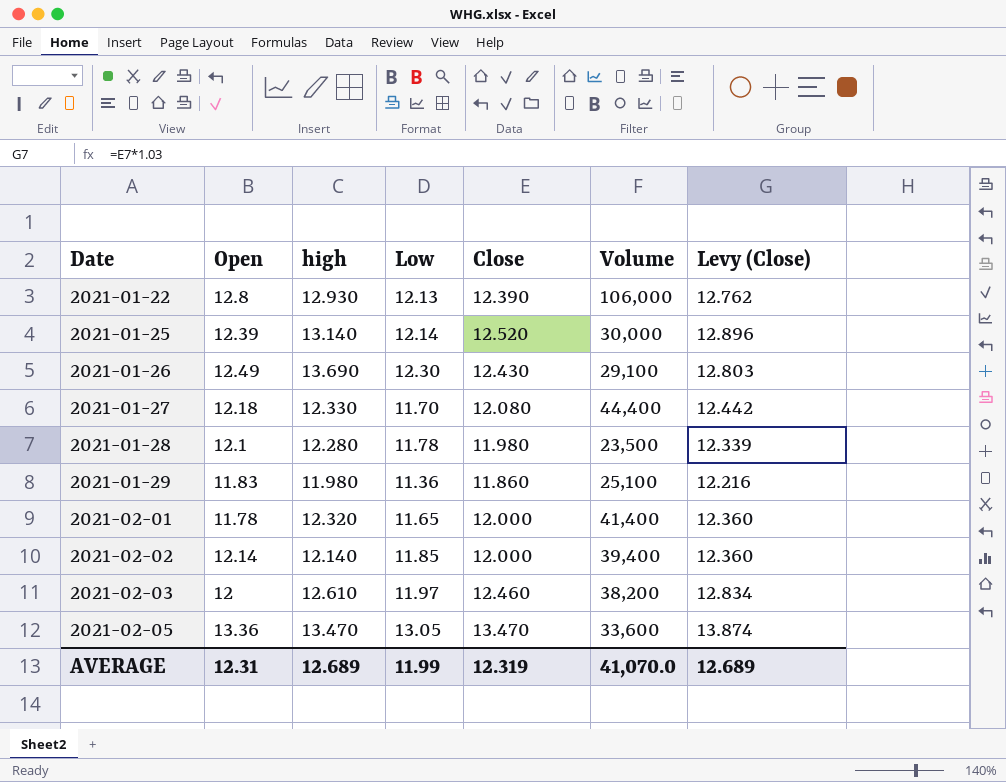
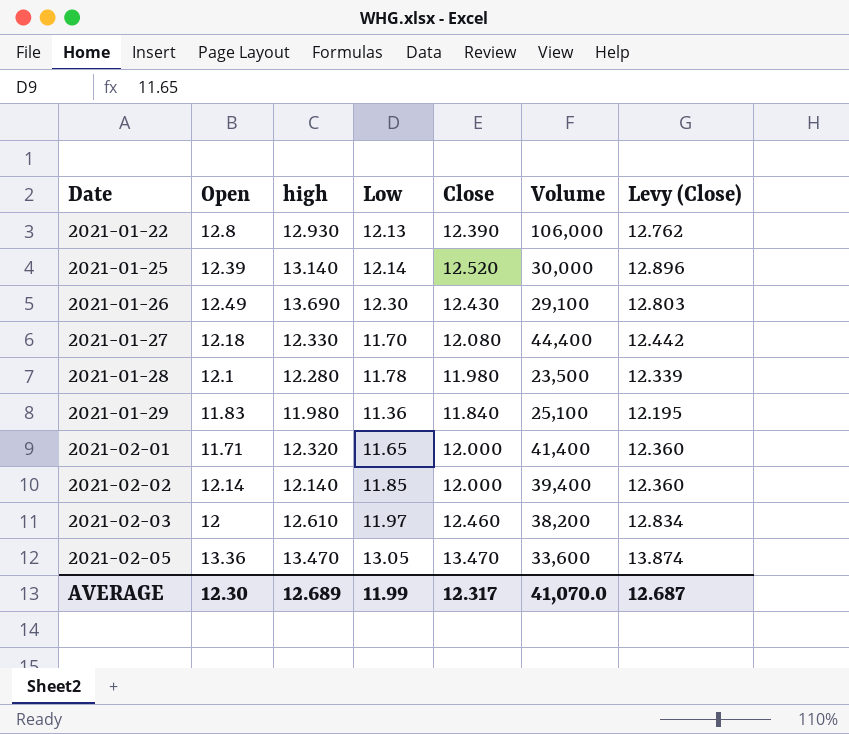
2021-01-29 | Close: 11.860 -> 11.840
2021-01-29 | Levy (Close): 12.216 -> 12.195
2021-02-01 | Open: 11.78 -> 11.71
AVERAGE | Open: 12.31 -> 12.30
AVERAGE | Close: 12.319 -> 12.317
AVERAGE | Levy (Close): 12.689 -> 12.687

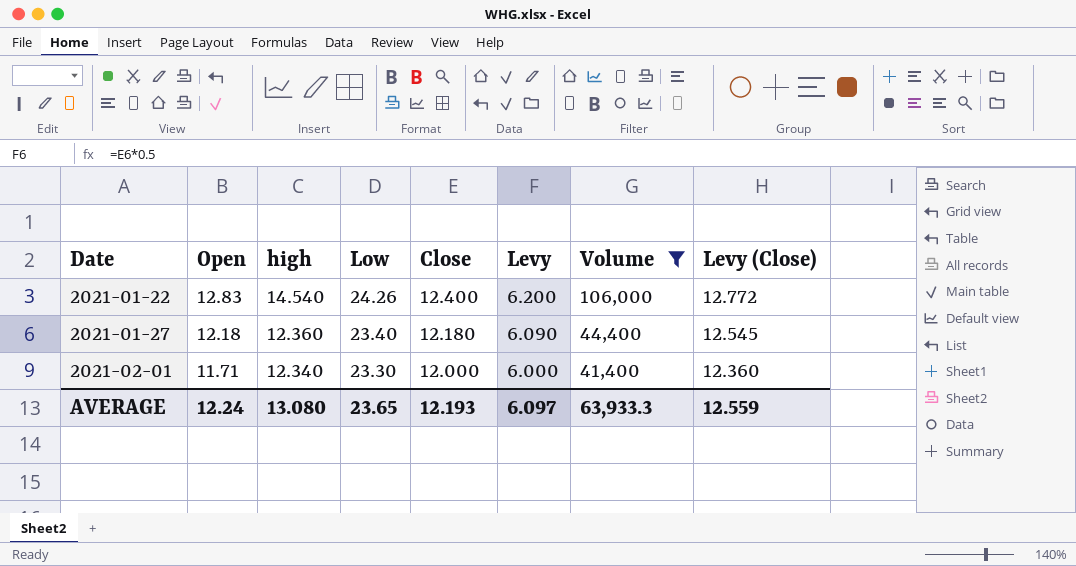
filter: none -> Volume >= 41,400
column Levy | formula: none -> [Close] * 0.5
2021-01-22 | Open: 12.8 -> 12.83
2021-01-22 | high: 12.930 -> 14.540
2021-01-22 | Low: 12.13 -> 24.26
2021-01-22 | Close: 12.390 -> 12.400
2021-01-22 | Levy (Close): 12.762 -> 12.772
2021-01-27 | high: 12.330 -> 12.360
2021-01-27 | Low: 11.70 -> 23.40
2021-01-27 | Close: 12.080 -> 12.180
2021-01-27 | Levy (Close): 12.442 -> 12.545
2021-02-01 | high: 12.320 -> 12.340
2021-02-01 | Low: 11.65 -> 23.30
AVERAGE | Open: 12.30 -> 12.24
AVERAGE | high: 12.689 -> 13.080
AVERAGE | Low: 11.99 -> 23.65
AVERAGE | Close: 12.317 -> 12.193
AVERAGE | Volume: 41,070.0 -> 63,933.3
AVERAGE | Levy (Close): 12.687 -> 12.559

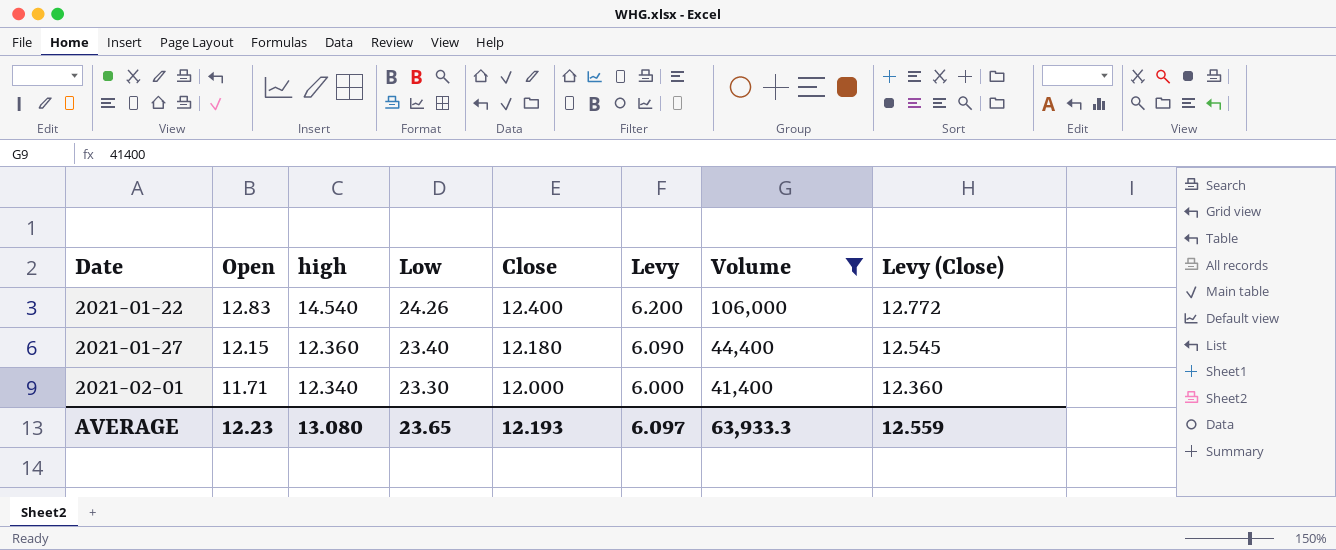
2021-01-27 | Open: 12.18 -> 12.15
AVERAGE | Open: 12.24 -> 12.23

